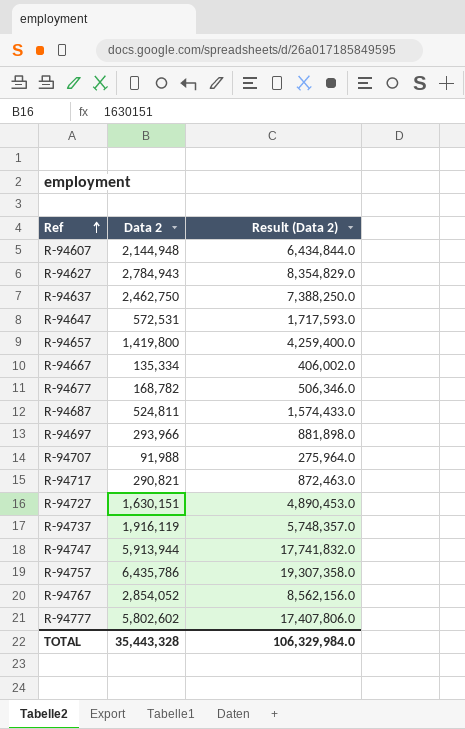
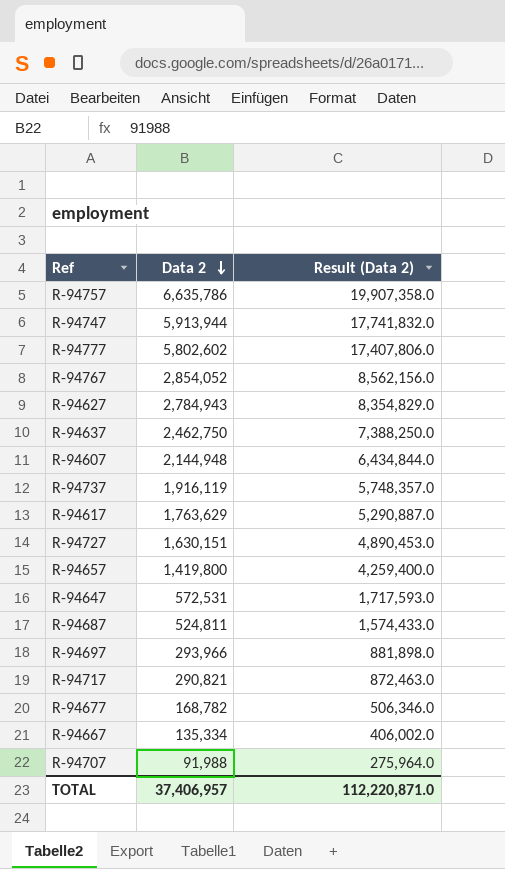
row order: Ref ascending -> Data 2 descending
R-94757 | Data 2: 6,435,786 -> 6,635,786
R-94757 | Result (Data 2): 19,307,358.0 -> 19,907,358.0
row R-94617: none -> 1,763,629 | 5,290,887.0
TOTAL | Data 2: 35,443,328 -> 37,406,957
TOTAL | Result (Data 2): 106,329,984.0 -> 112,220,871.0

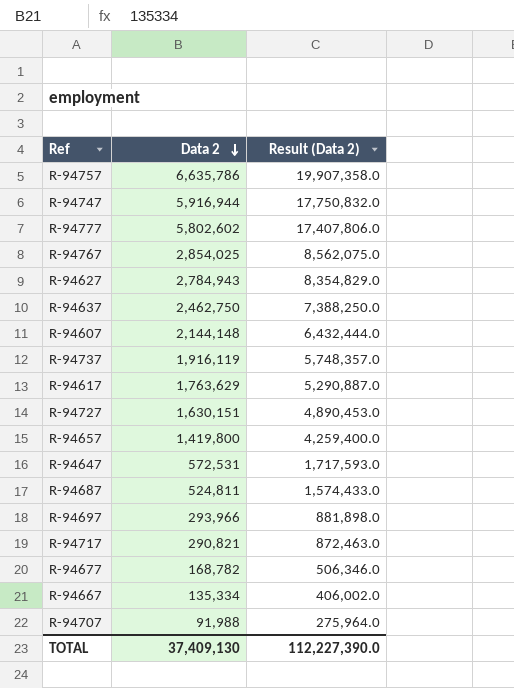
R-94747 | Data 2: 5,913,944 -> 5,916,944
R-94747 | Result (Data 2): 17,741,832.0 -> 17,750,832.0
R-94767 | Data 2: 2,854,052 -> 2,854,025
R-94767 | Result (Data 2): 8,562,156.0 -> 8,562,075.0
R-94607 | Data 2: 2,144,948 -> 2,144,148
R-94607 | Result (Data 2): 6,434,844.0 -> 6,432,444.0
TOTAL | Data 2: 37,406,957 -> 37,409,130
TOTAL | Result (Data 2): 112,220,871.0 -> 112,227,390.0

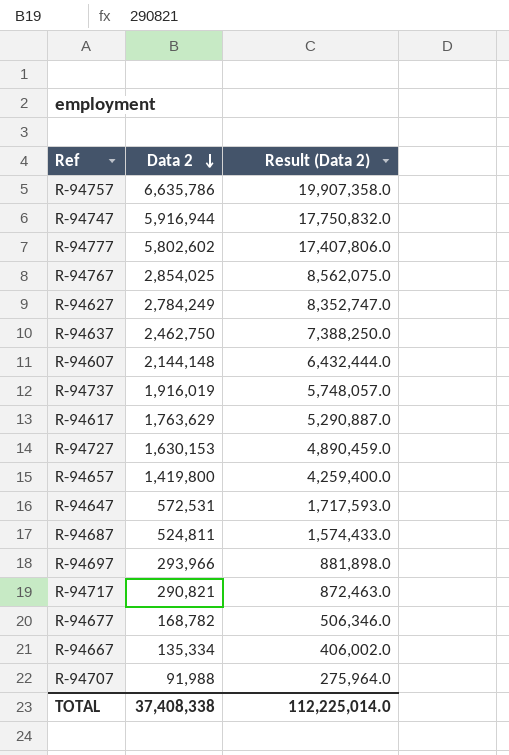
R-94627 | Data 2: 2,784,943 -> 2,784,249
R-94627 | Result (Data 2): 8,354,829.0 -> 8,352,747.0
R-94737 | Data 2: 1,916,119 -> 1,916,019
R-94737 | Result (Data 2): 5,748,357.0 -> 5,748,057.0
R-94727 | Data 2: 1,630,151 -> 1,630,153
R-94727 | Result (Data 2): 4,890,453.0 -> 4,890,459.0
TOTAL | Data 2: 37,409,130 -> 37,408,338
TOTAL | Result (Data 2): 112,227,390.0 -> 112,225,014.0

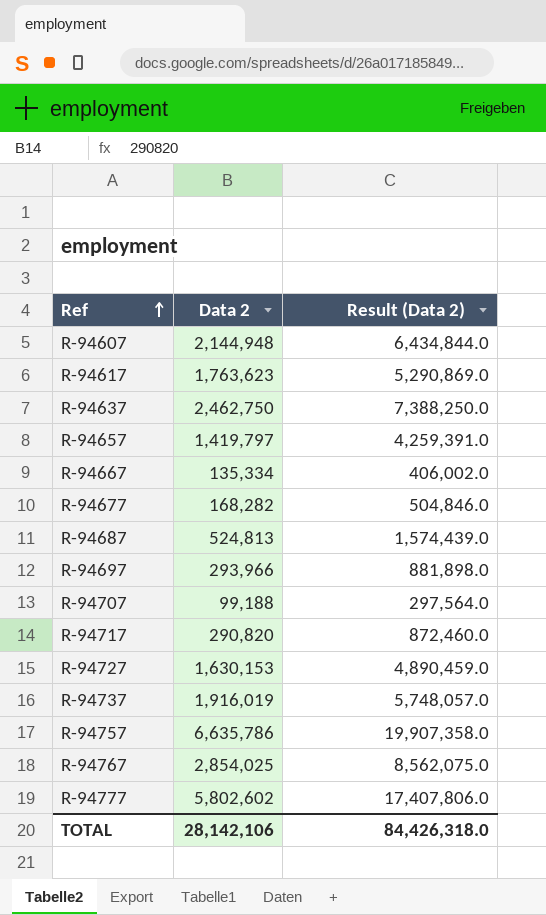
row order: Data 2 descending -> Ref ascending
row R-94747: 5,916,944 | 17,750,832.0 -> none
row R-94627: 2,784,249 | 8,352,747.0 -> none
row R-94647: 572,531 | 1,717,593.0 -> none
R-94607 | Data 2: 2,144,148 -> 2,144,948
R-94607 | Result (Data 2): 6,432,444.0 -> 6,434,844.0
R-94617 | Data 2: 1,763,629 -> 1,763,623
R-94617 | Result (Data 2): 5,290,887.0 -> 5,290,869.0
R-94657 | Data 2: 1,419,800 -> 1,419,797
R-94657 | Result (Data 2): 4,259,400.0 -> 4,259,391.0
R-94677 | Data 2: 168,782 -> 168,282
R-94677 | Result (Data 2): 506,346.0 -> 504,846.0
R-94687 | Data 2: 524,811 -> 524,813
R-94687 | Result (Data 2): 1,574,433.0 -> 1,574,439.0
R-94707 | Data 2: 91,988 -> 99,188
R-94707 | Result (Data 2): 275,964.0 -> 297,564.0
R-94717 | Data 2: 290,821 -> 290,820
R-94717 | Result (Data 2): 872,463.0 -> 872,460.0
TOTAL | Data 2: 37,408,338 -> 28,142,106
TOTAL | Result (Data 2): 112,225,014.0 -> 84,426,318.0

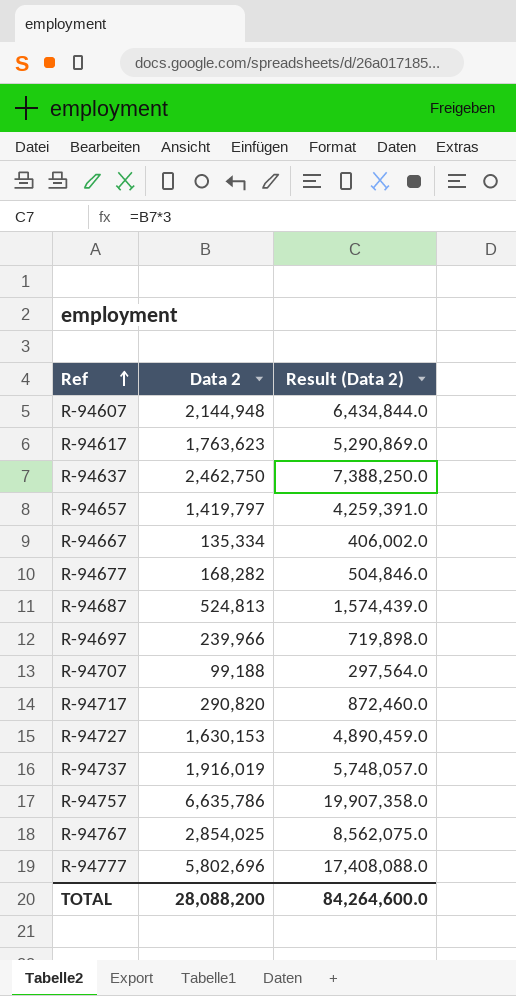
R-94697 | Data 2: 293,966 -> 239,966
R-94697 | Result (Data 2): 881,898.0 -> 719,898.0
R-94777 | Data 2: 5,802,602 -> 5,802,696
R-94777 | Result (Data 2): 17,407,806.0 -> 17,408,088.0
TOTAL | Data 2: 28,142,106 -> 28,088,200
TOTAL | Result (Data 2): 84,426,318.0 -> 84,264,600.0

